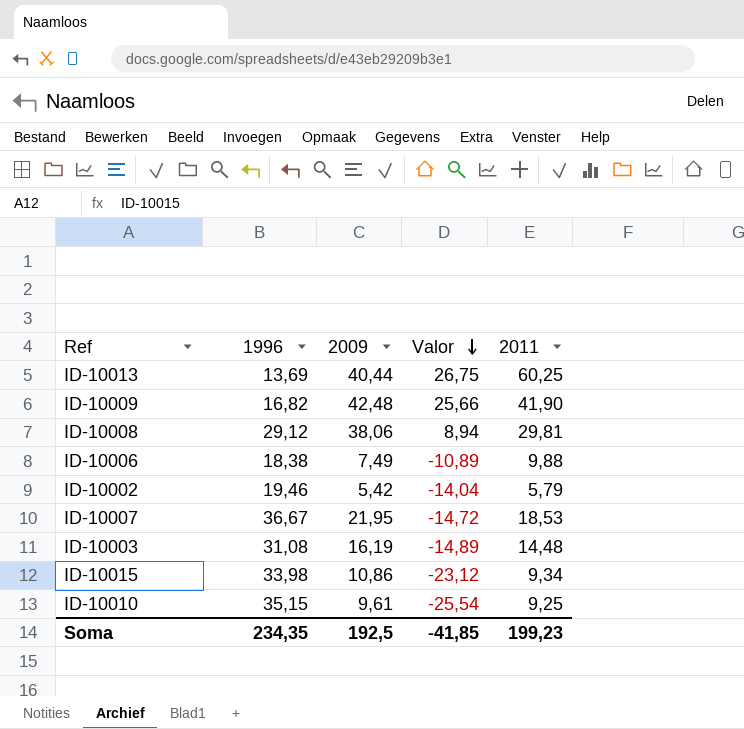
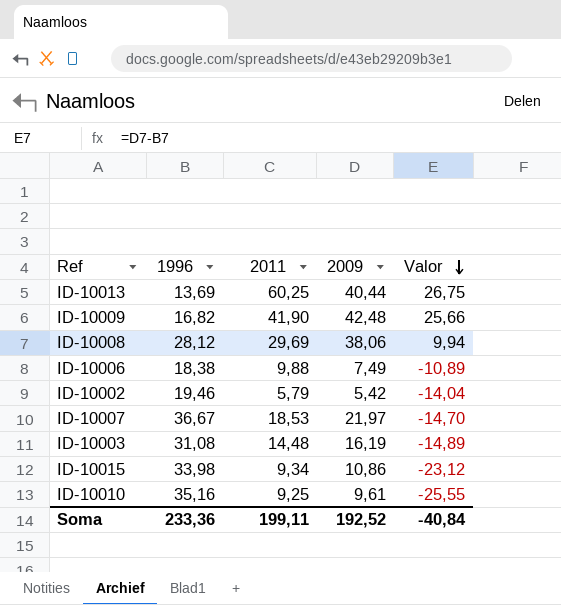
column 2011 | position: 5 -> 3
ID-10008 | 1996: 29,12 -> 28,12
ID-10008 | 2011: 29,81 -> 29,69
ID-10008 | Valor: 8,94 -> 9,94
ID-10007 | 2009: 21,95 -> 21,97
ID-10007 | Valor: -14,72 -> -14,70
ID-10010 | 1996: 35,15 -> 35,16
ID-10010 | Valor: -25,54 -> -25,55
Soma | 1996: 234,35 -> 233,36
Soma | 2011: 199,23 -> 199,11
Soma | 2009: 192,5 -> 192,52
Soma | Valor: -41,85 -> -40,84

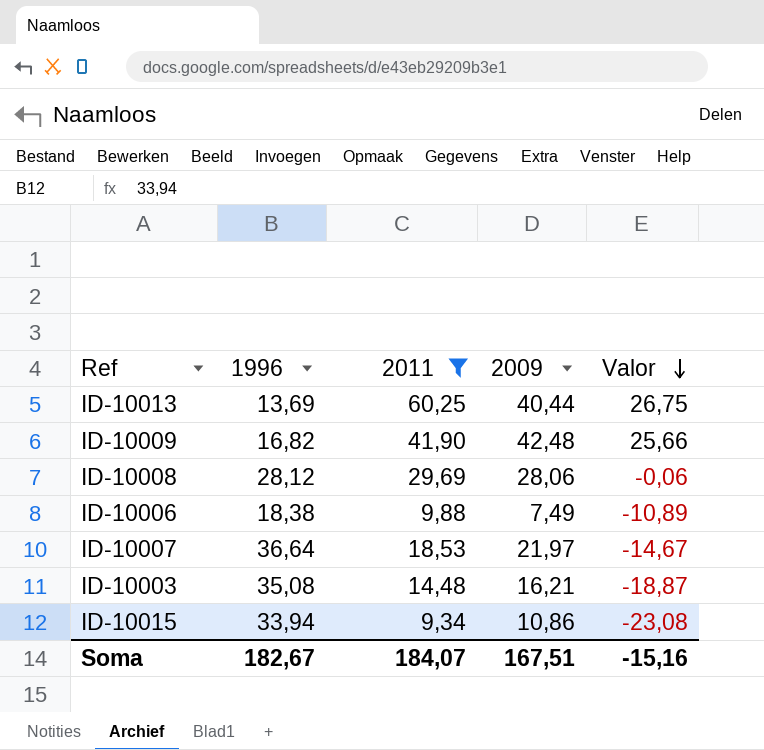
filter: none -> 2011 >= 9,34
ID-10008 | 2009: 38,06 -> 28,06
ID-10008 | Valor: 9,94 -> -0,06
ID-10007 | 1996: 36,67 -> 36,64
ID-10007 | Valor: -14,70 -> -14,67
ID-10003 | 1996: 31,08 -> 35,08
ID-10003 | 2009: 16,19 -> 16,21
ID-10003 | Valor: -14,89 -> -18,87
ID-10015 | 1996: 33,98 -> 33,94
ID-10015 | Valor: -23,12 -> -23,08
Soma | 1996: 233,36 -> 182,67
Soma | 2011: 199,11 -> 184,07
Soma | 2009: 192,52 -> 167,51
Soma | Valor: -40,84 -> -15,16

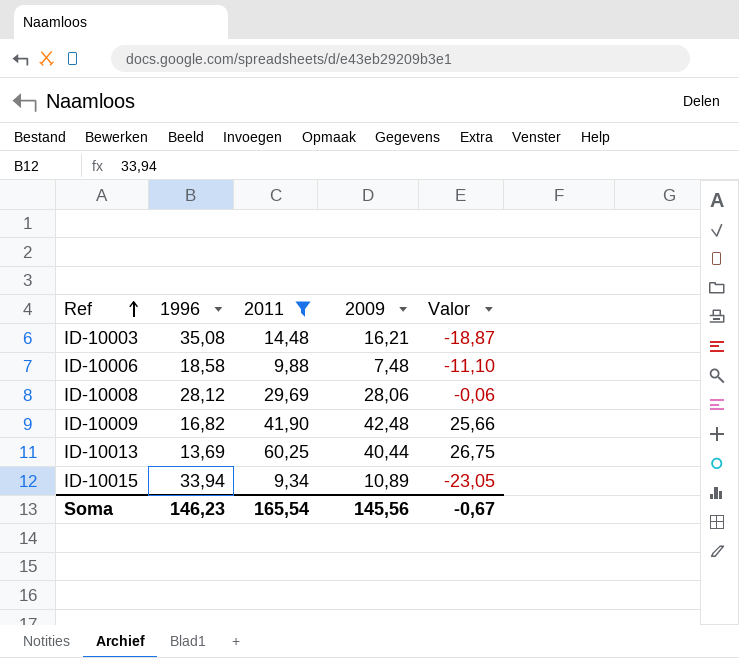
row order: Valor descending -> Ref ascending
row ID-10007: 36,64 | 18,53 | 21,97 | -14,67 -> none
ID-10006 | 1996: 18,38 -> 18,58
ID-10006 | 2009: 7,49 -> 7,48
ID-10006 | Valor: -10,89 -> -11,10
ID-10015 | 2009: 10,86 -> 10,89
ID-10015 | Valor: -23,08 -> -23,05
Soma | 1996: 182,67 -> 146,23
Soma | 2011: 184,07 -> 165,54
Soma | 2009: 167,51 -> 145,56
Soma | Valor: -15,16 -> -0,67

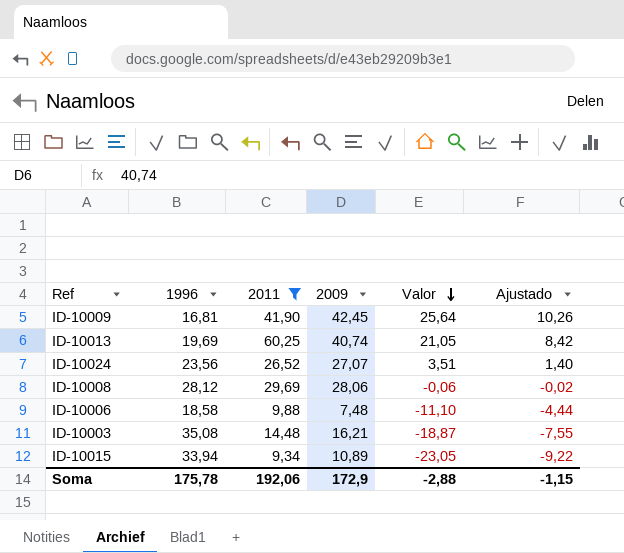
row order: Ref ascending -> Valor descending
column Ajustado | formula: none -> [Valor] * 0,4
ID-10009 | 1996: 16,82 -> 16,81
ID-10009 | 2009: 42,48 -> 42,45
ID-10009 | Valor: 25,66 -> 25,64
ID-10013 | 1996: 13,69 -> 19,69
ID-10013 | 2009: 40,44 -> 40,74
ID-10013 | Valor: 26,75 -> 21,05
row ID-10024: none -> 23,56 | 26,52 | 27,07 | 3,51 | 1,40
Soma | 1996: 146,23 -> 175,78
Soma | 2011: 165,54 -> 192,06
Soma | 2009: 145,56 -> 172,9
Soma | Valor: -0,67 -> -2,88

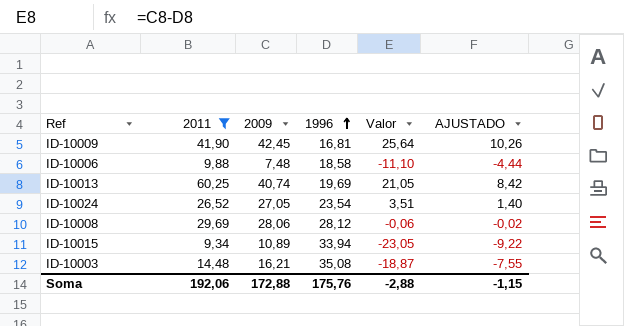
row order: Valor descending -> 1996 ascending
column 1996 | position: 2 -> 4
column name: Ajustado -> AJUSTADO
ID-10024 | 2009: 27,07 -> 27,05
ID-10024 | 1996: 23,56 -> 23,54
Soma | 2009: 172,9 -> 172,88
Soma | 1996: 175,78 -> 175,76

